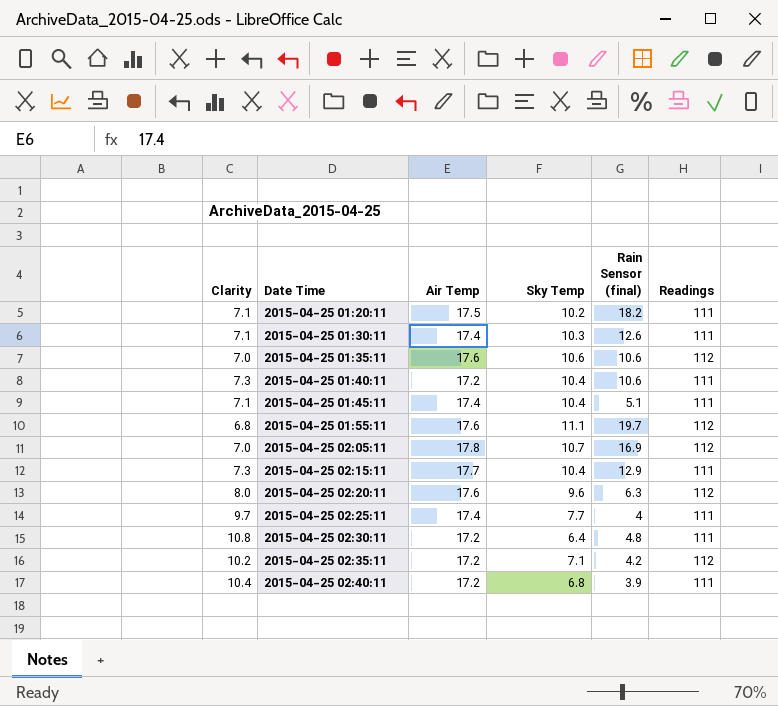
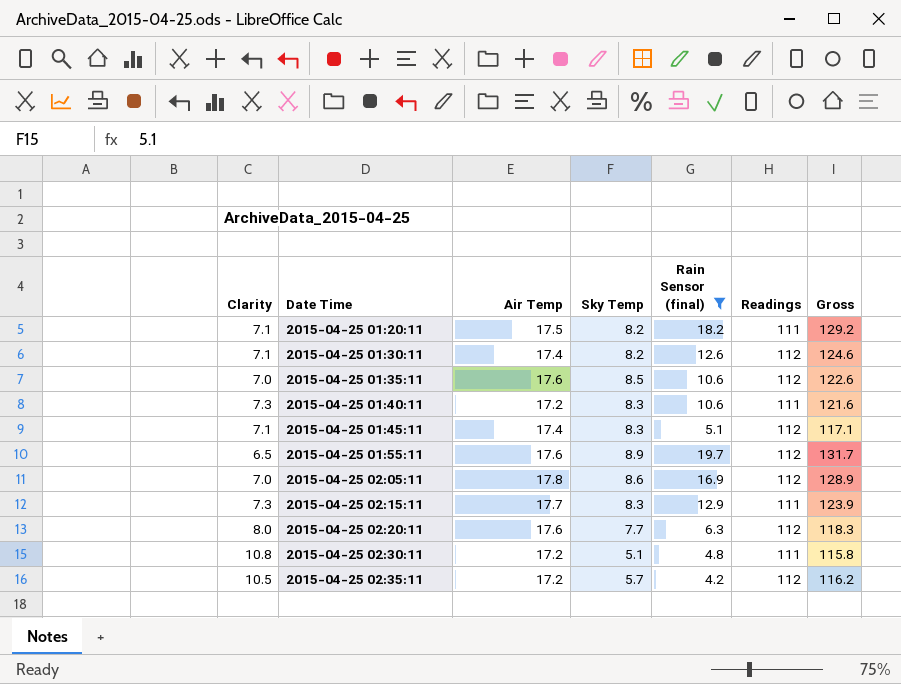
filter: none -> Rain Sensor (final) >= 4.2
column Gross | formula: none -> [Rain Sensor (final)] + [Readings]
2015-04-25 01:20:11 | Sky Temp: 10.2 -> 8.2
2015-04-25 01:30:11 | Sky Temp: 10.3 -> 8.2
2015-04-25 01:30:11 | Readings: 111 -> 112
2015-04-25 01:35:11 | Sky Temp: 10.6 -> 8.5
2015-04-25 01:40:11 | Sky Temp: 10.4 -> 8.3
2015-04-25 01:45:11 | Sky Temp: 10.4 -> 8.3
2015-04-25 01:45:11 | Readings: 111 -> 112
2015-04-25 01:55:11 | Clarity: 6.8 -> 6.5
2015-04-25 01:55:11 | Sky Temp: 11.1 -> 8.9
2015-04-25 02:05:11 | Sky Temp: 10.7 -> 8.6
2015-04-25 02:15:11 | Sky Temp: 10.4 -> 8.3
2015-04-25 02:20:11 | Sky Temp: 9.6 -> 7.7
2015-04-25 02:30:11 | Sky Temp: 6.4 -> 5.1
2015-04-25 02:35:11 | Clarity: 10.2 -> 10.5
2015-04-25 02:35:11 | Sky Temp: 7.1 -> 5.7

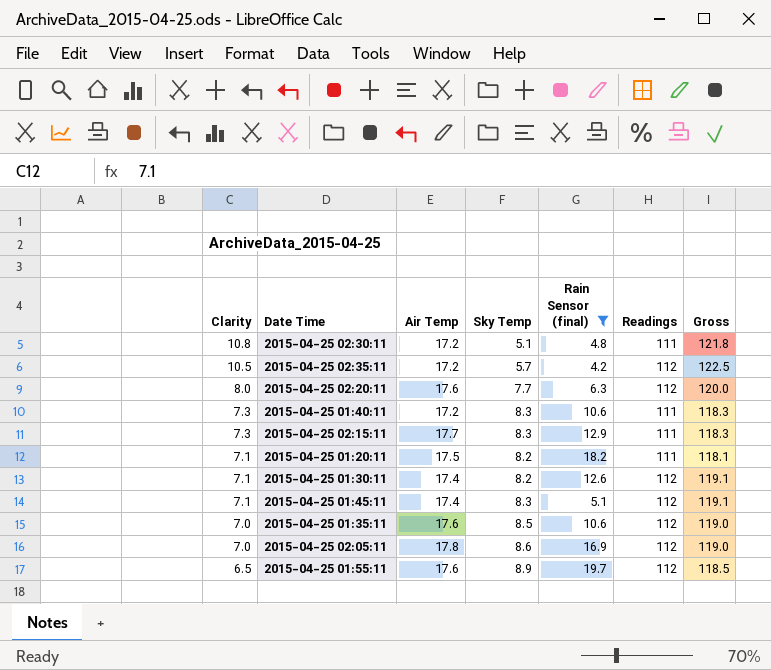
row order: Date Time ascending -> Clarity descending
column Gross | formula: [Rain Sensor (final)] + [Readings] -> [Clarity] + [Readings]

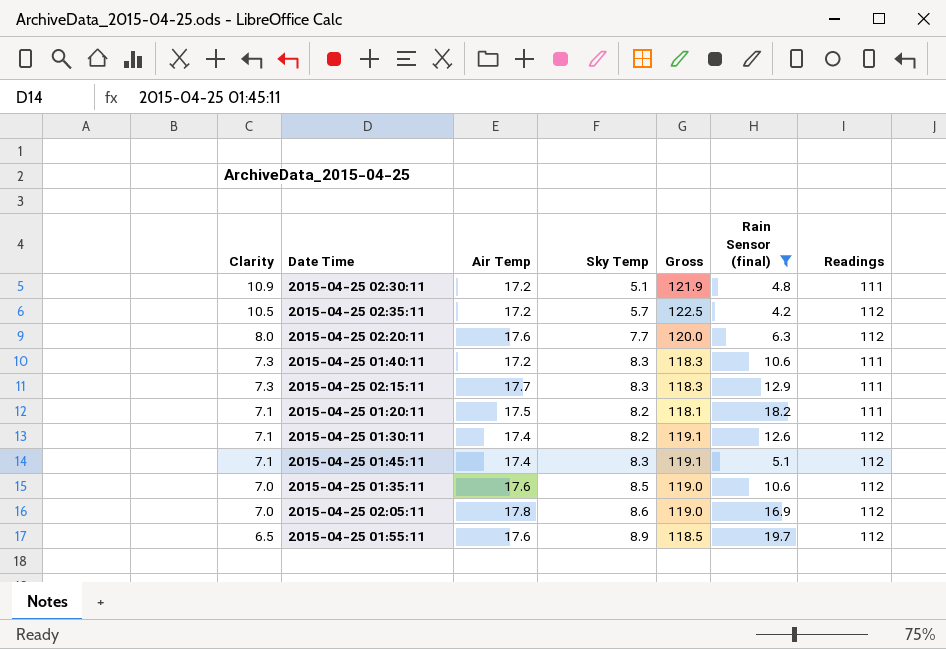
column Gross | position: 7 -> 5
2015-04-25 02:30:11 | Clarity: 10.8 -> 10.9
2015-04-25 02:30:11 | Gross: 121.8 -> 121.9

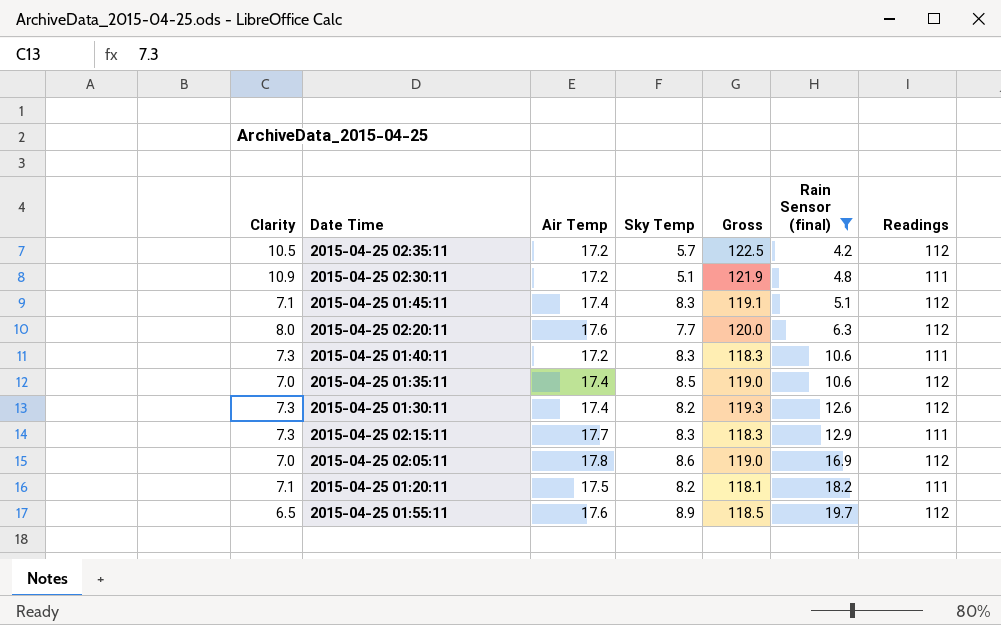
row order: Clarity descending -> Rain Sensor (final) ascending
2015-04-25 01:35:11 | Air Temp: 17.6 -> 17.4
2015-04-25 01:30:11 | Clarity: 7.1 -> 7.3
2015-04-25 01:30:11 | Gross: 119.1 -> 119.3

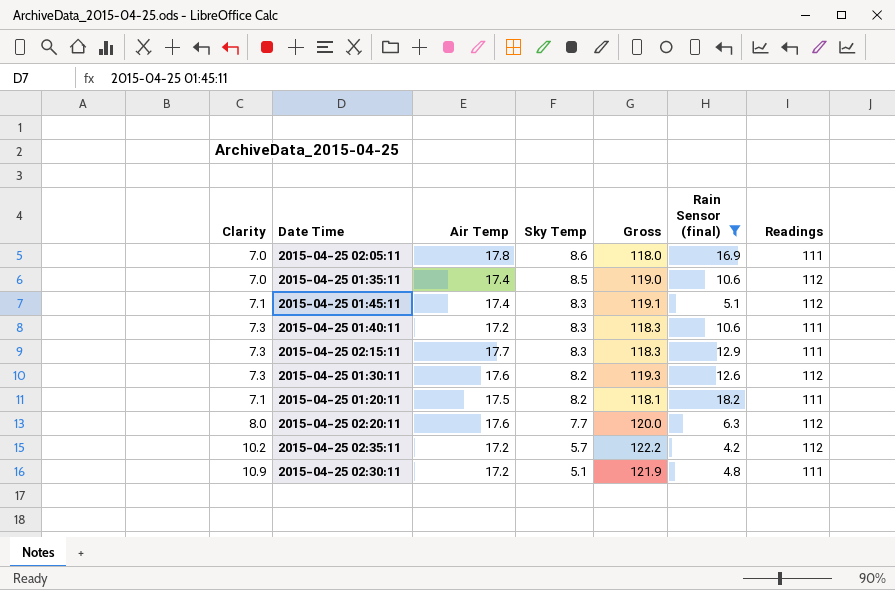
row order: Rain Sensor (final) ascending -> Sky Temp descending
row 2015-04-25 01:55:11: 6.5 | 17.6 | 8.9 | 118.5 | 19.7 | 112 -> none
2015-04-25 02:05:11 | Gross: 119.0 -> 118.0
2015-04-25 02:05:11 | Readings: 112 -> 111
2015-04-25 01:30:11 | Air Temp: 17.4 -> 17.6
2015-04-25 02:35:11 | Clarity: 10.5 -> 10.2
2015-04-25 02:35:11 | Gross: 122.5 -> 122.2

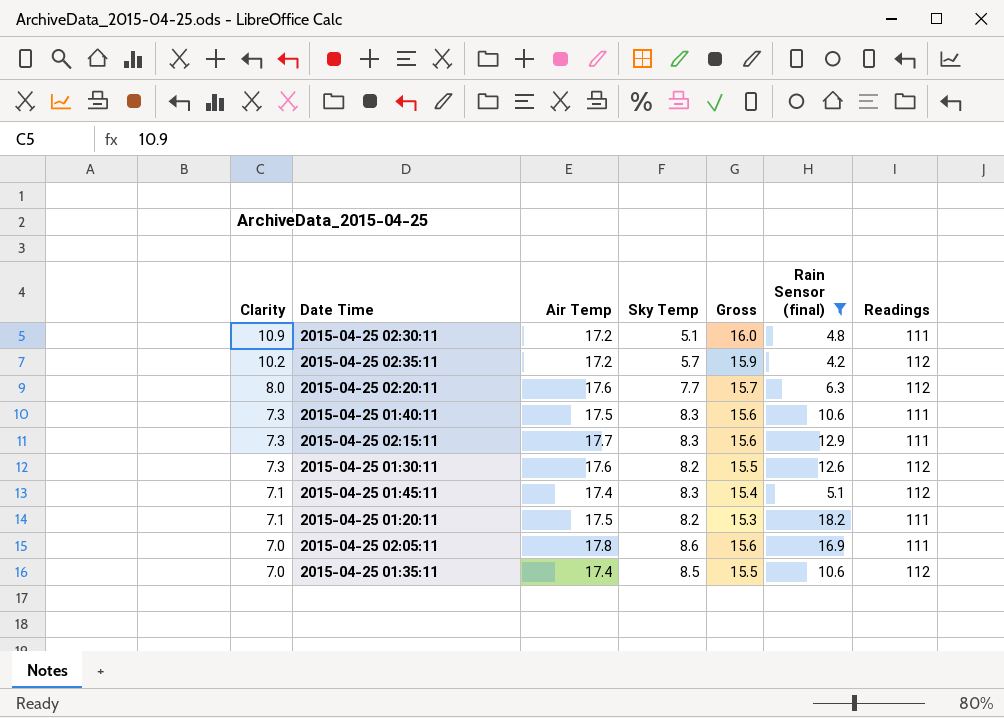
row order: Sky Temp descending -> Clarity descending
column Gross | formula: [Clarity] + [Readings] -> [Clarity] + [Sky Temp]
2015-04-25 01:40:11 | Air Temp: 17.2 -> 17.5

